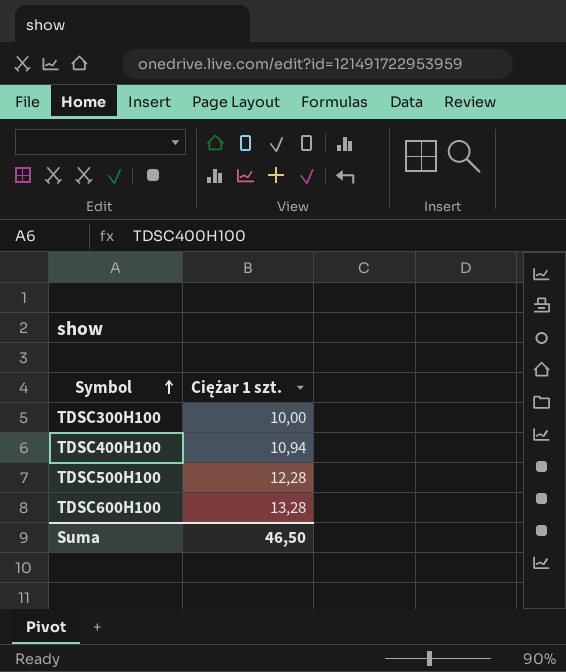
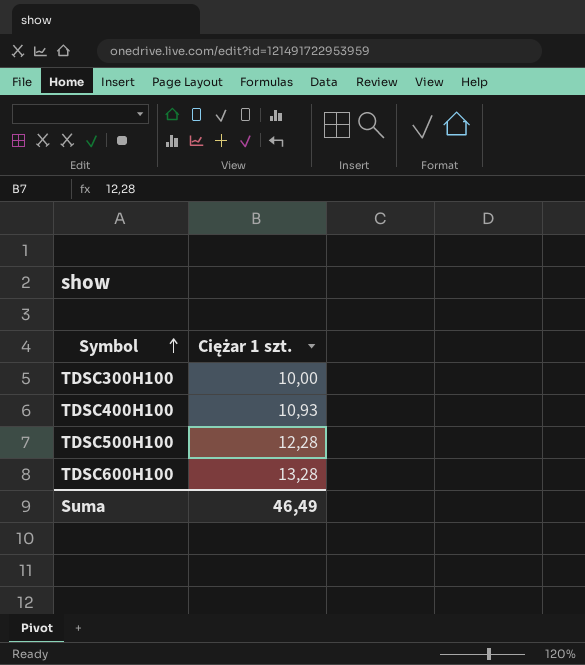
TDSC400H100 | Ciężar 1 szt.: 10,94 -> 10,93
Suma | Ciężar 1 szt.: 46,50 -> 46,49

